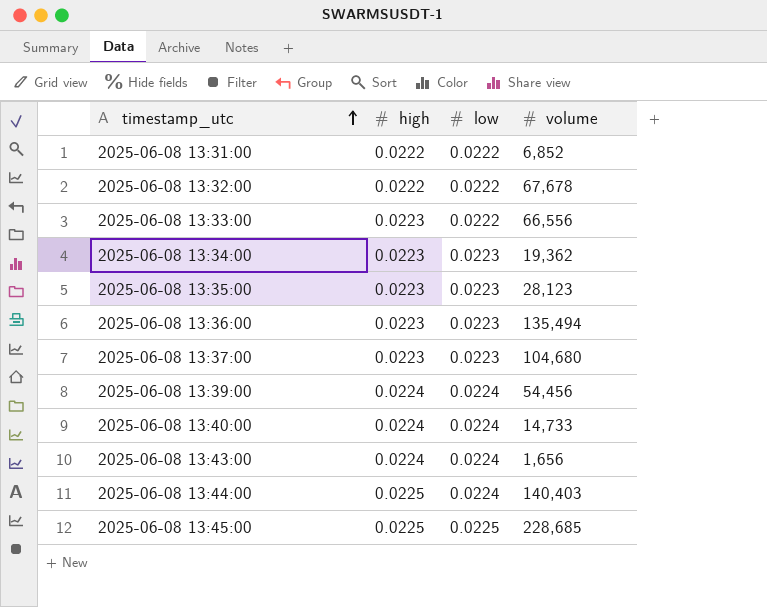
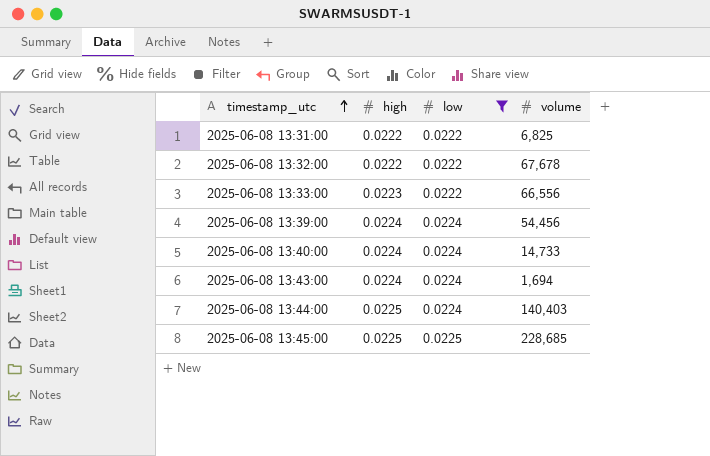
filter: none -> low != 0.0223
2025-06-08 13:31:00 | volume: 6,852 -> 6,825
2025-06-08 13:43:00 | volume: 1,656 -> 1,694

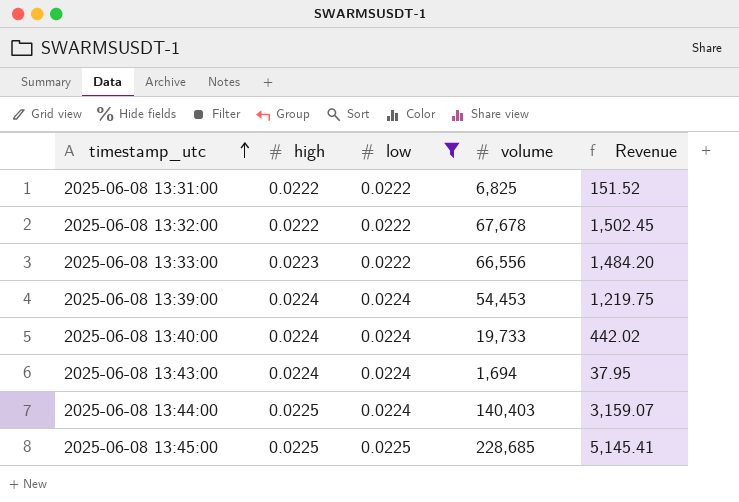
column Revenue | formula: none -> [high] * [volume]
2025-06-08 13:39:00 | volume: 54,456 -> 54,453
2025-06-08 13:40:00 | volume: 14,733 -> 19,733

